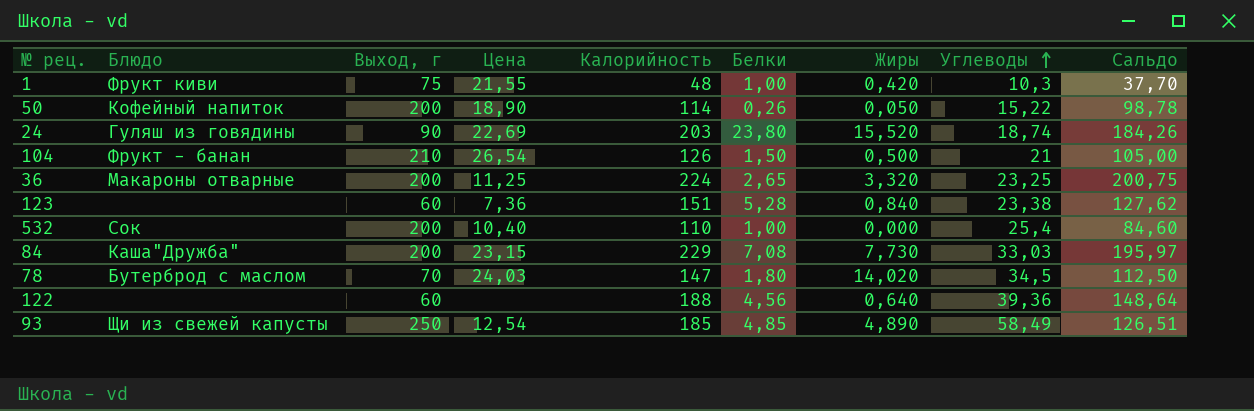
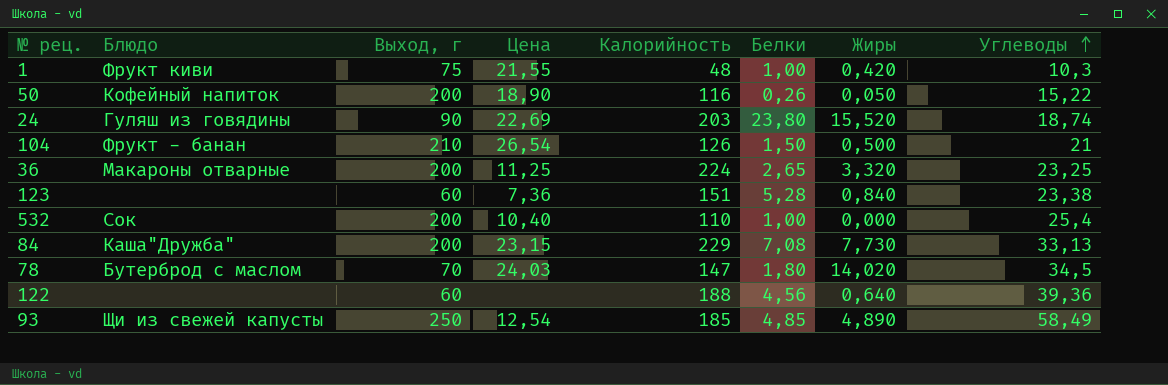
column Сальдо | formula: [Калорийность] - [Углеводы] -> none
50 | Калорийность: 114 -> 116
84 | Углеводы: 33,03 -> 33,13

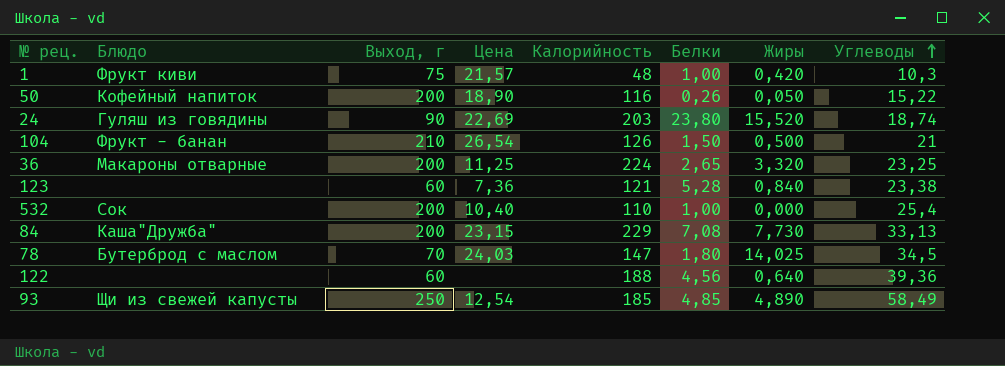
1 | Цена: 21,55 -> 21,57
123 | Калорийность: 151 -> 121
78 | Жиры: 14,020 -> 14,025

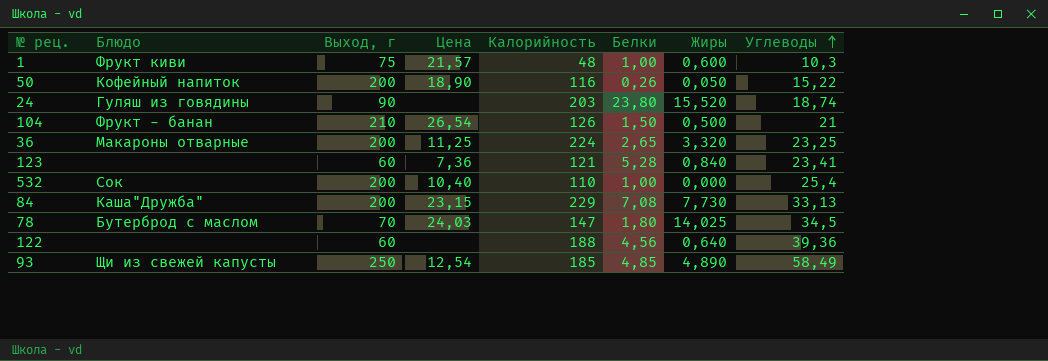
1 | Жиры: 0,420 -> 0,600
24 | Цена: 22,69 -> none
123 | Углеводы: 23,38 -> 23,41

